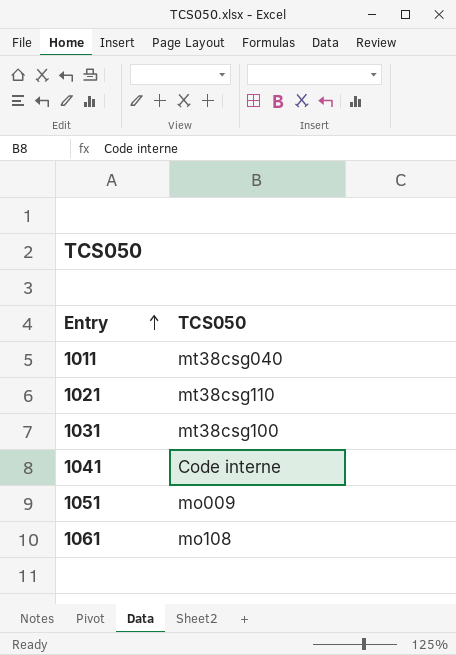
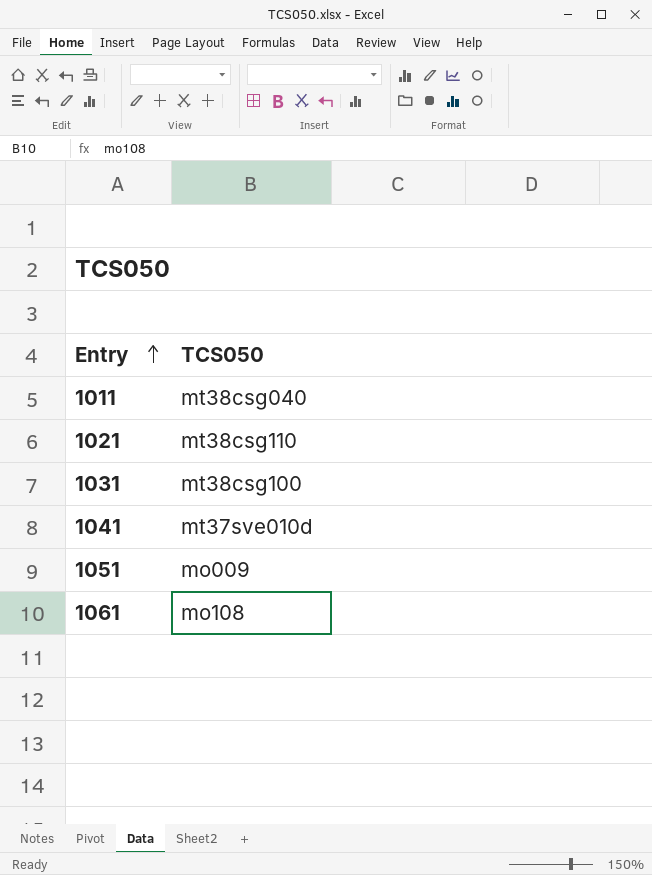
1041 | TCS050: Code interne -> mt37sve010d

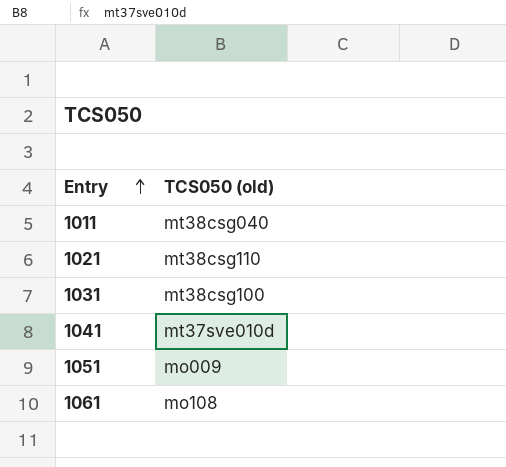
column name: TCS050 -> TCS050 (old)

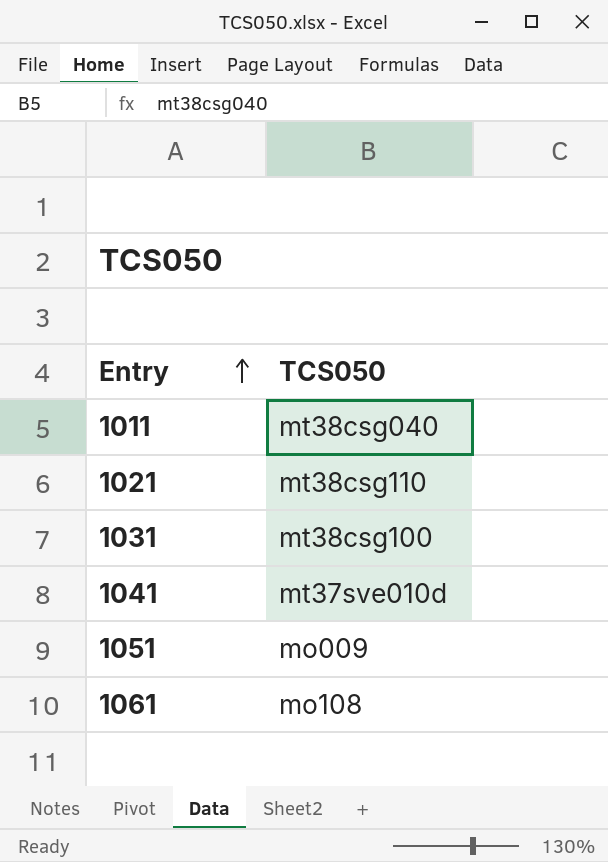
column name: TCS050 (old) -> TCS050

